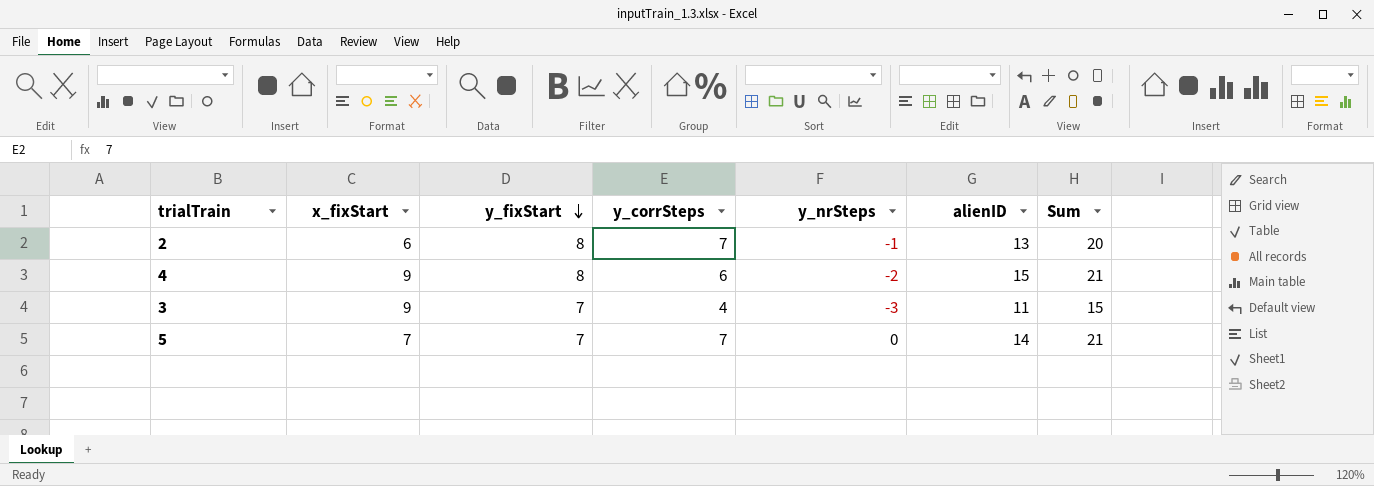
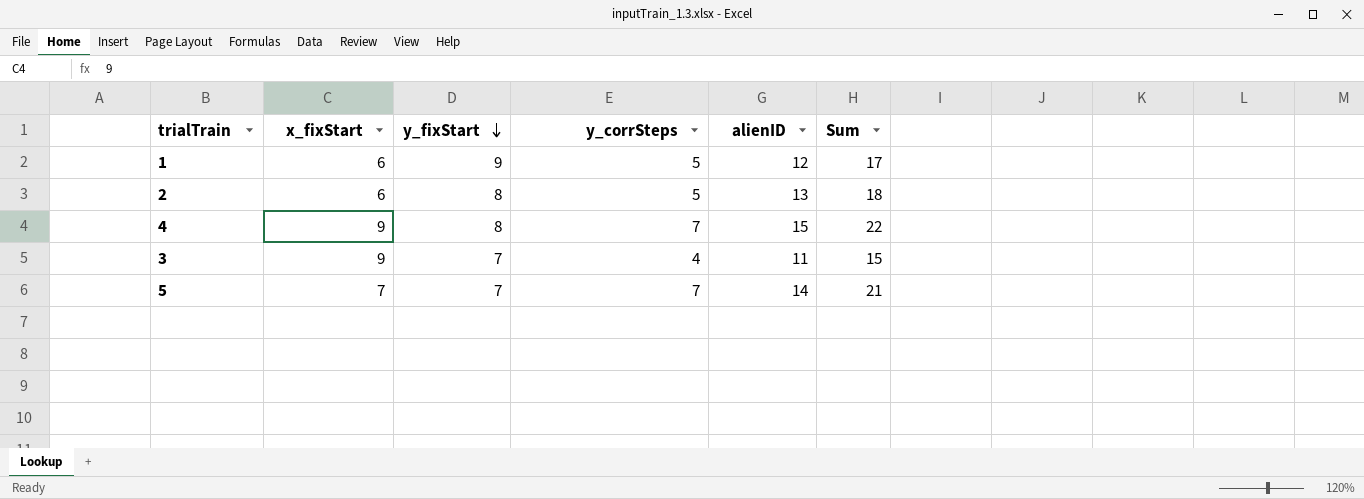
column y_nrSteps | formula: [y_corrSteps] - [y_fixStart] -> none
row 1: none -> 6 | 9 | 5 | 12 | 17
2 | y_corrSteps: 7 -> 5
2 | Sum: 20 -> 18
4 | y_corrSteps: 6 -> 7
4 | Sum: 21 -> 22

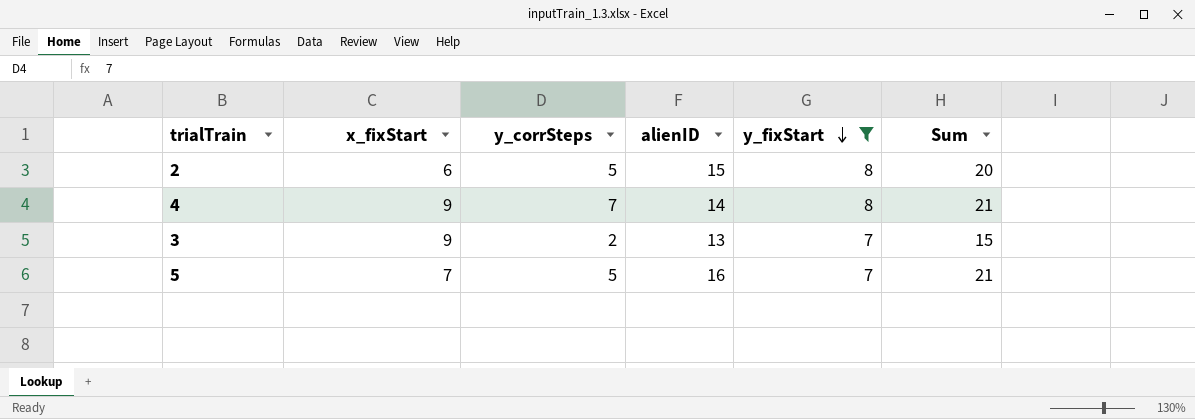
filter: none -> y_fixStart != 9
column y_fixStart | position: 3 -> 5
2 | alienID: 13 -> 15
2 | Sum: 18 -> 20
4 | alienID: 15 -> 14
4 | Sum: 22 -> 21
3 | y_corrSteps: 4 -> 2
3 | alienID: 11 -> 13
5 | y_corrSteps: 7 -> 5
5 | alienID: 14 -> 16

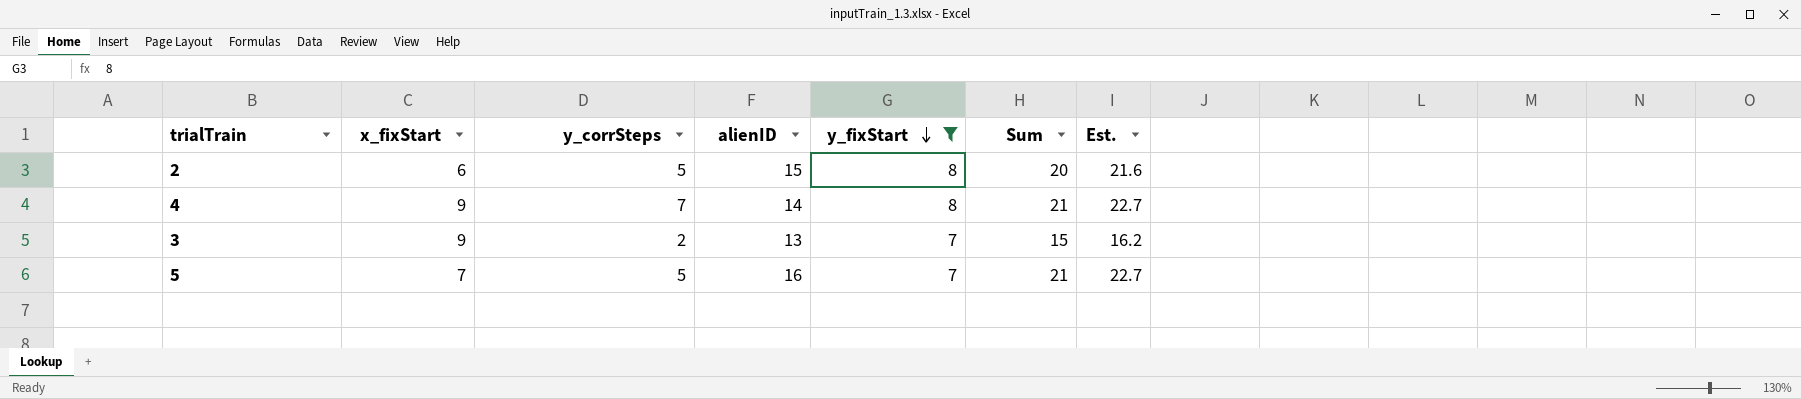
column Est. | formula: none -> [Sum] * 1.08

